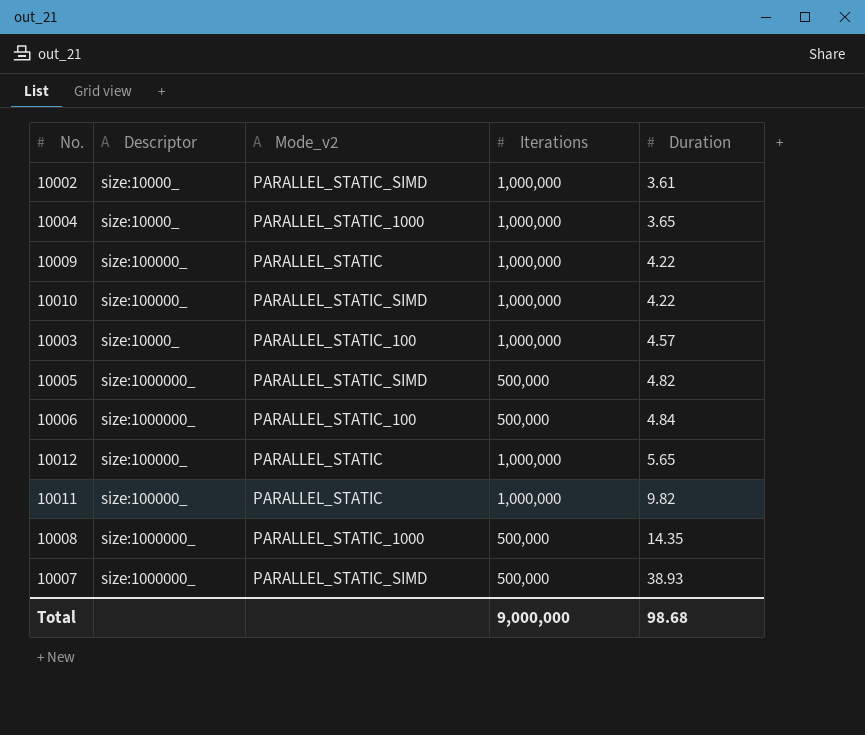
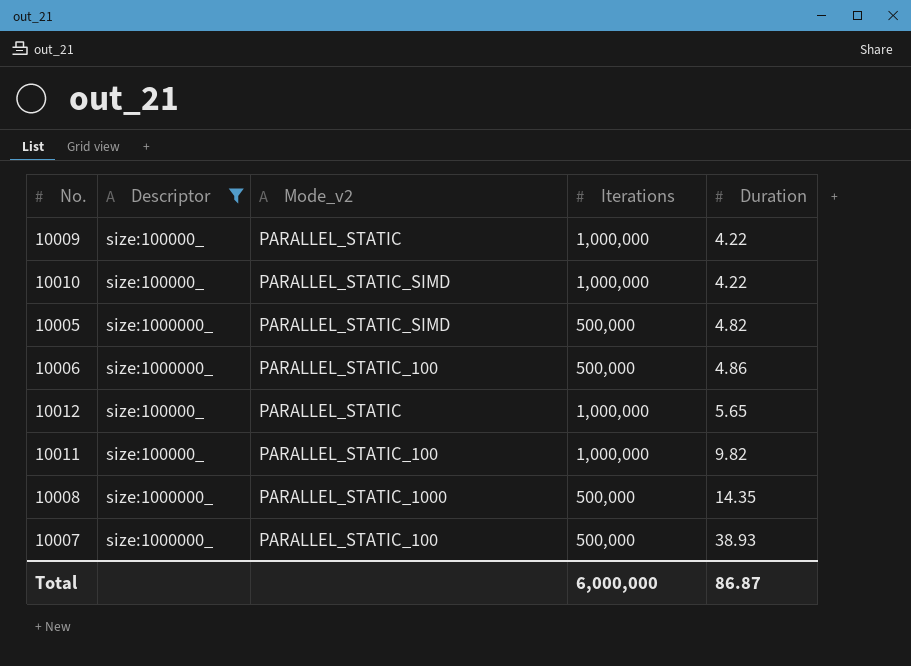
filter: none -> Descriptor != size:10000_
10006 | Duration: 4.84 -> 4.86
10011 | Mode_v2: PARALLEL_STATIC -> PARALLEL_STATIC_100
10007 | Mode_v2: PARALLEL_STATIC_SIMD -> PARALLEL_STATIC_100
Total | Iterations: 9,000,000 -> 6,000,000
Total | Duration: 98.68 -> 86.87

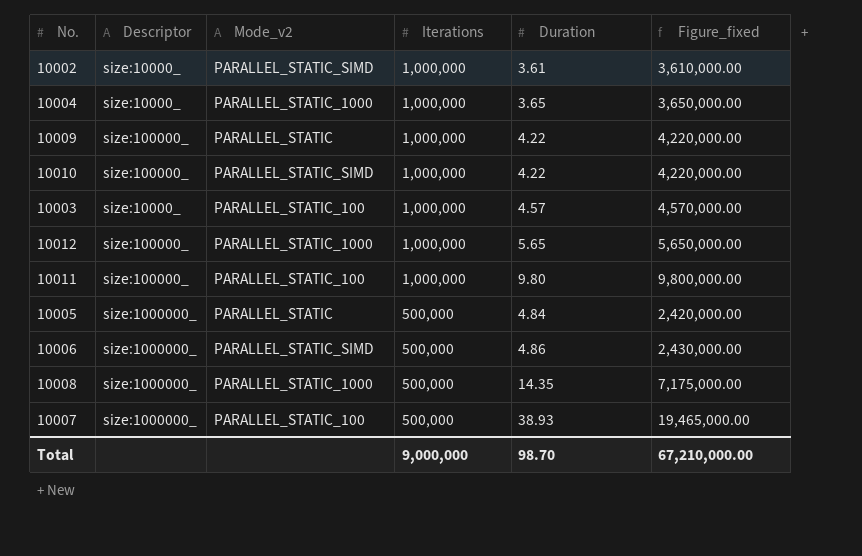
filter: Descriptor != size:10000_ -> none
row order: Duration ascending -> Iterations descending
column Figure_fixed | formula: none -> [Iterations] * [Duration]
10012 | Mode_v2: PARALLEL_STATIC -> PARALLEL_STATIC_1000
10011 | Duration: 9.82 -> 9.80
10005 | Mode_v2: PARALLEL_STATIC_SIMD -> PARALLEL_STATIC
10005 | Duration: 4.82 -> 4.84
10006 | Mode_v2: PARALLEL_STATIC_100 -> PARALLEL_STATIC_SIMD
Total | Iterations: 6,000,000 -> 9,000,000
Total | Duration: 86.87 -> 98.70

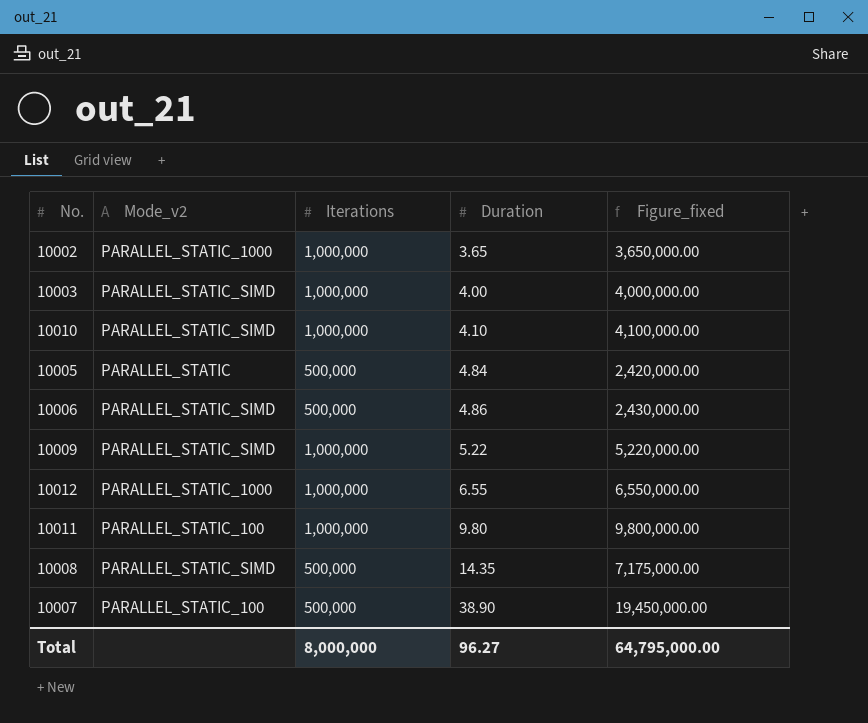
row order: Iterations descending -> Duration ascending
column Descriptor | position: 2 -> none
row 10004: size:10000_ | PARALLEL_STATIC_1000 | 1,000,000 | 3.65 | 3,650,000.00 -> none
10002 | Mode_v2: PARALLEL_STATIC_SIMD -> PARALLEL_STATIC_1000
10002 | Duration: 3.61 -> 3.65
10002 | Figure_fixed: 3,610,000.00 -> 3,650,000.00
10003 | Mode_v2: PARALLEL_STATIC_100 -> PARALLEL_STATIC_SIMD
10003 | Duration: 4.57 -> 4.00
10003 | Figure_fixed: 4,570,000.00 -> 4,000,000.00
10010 | Duration: 4.22 -> 4.10
10010 | Figure_fixed: 4,220,000.00 -> 4,100,000.00
10009 | Mode_v2: PARALLEL_STATIC -> PARALLEL_STATIC_SIMD
10009 | Duration: 4.22 -> 5.22
10009 | Figure_fixed: 4,220,000.00 -> 5,220,000.00
10012 | Duration: 5.65 -> 6.55
10012 | Figure_fixed: 5,650,000.00 -> 6,550,000.00
10008 | Mode_v2: PARALLEL_STATIC_1000 -> PARALLEL_STATIC_SIMD
10007 | Duration: 38.93 -> 38.90
10007 | Figure_fixed: 19,465,000.00 -> 19,450,000.00
Total | Iterations: 9,000,000 -> 8,000,000
Total | Duration: 98.70 -> 96.27
Total | Figure_fixed: 67,210,000.00 -> 64,795,000.00

